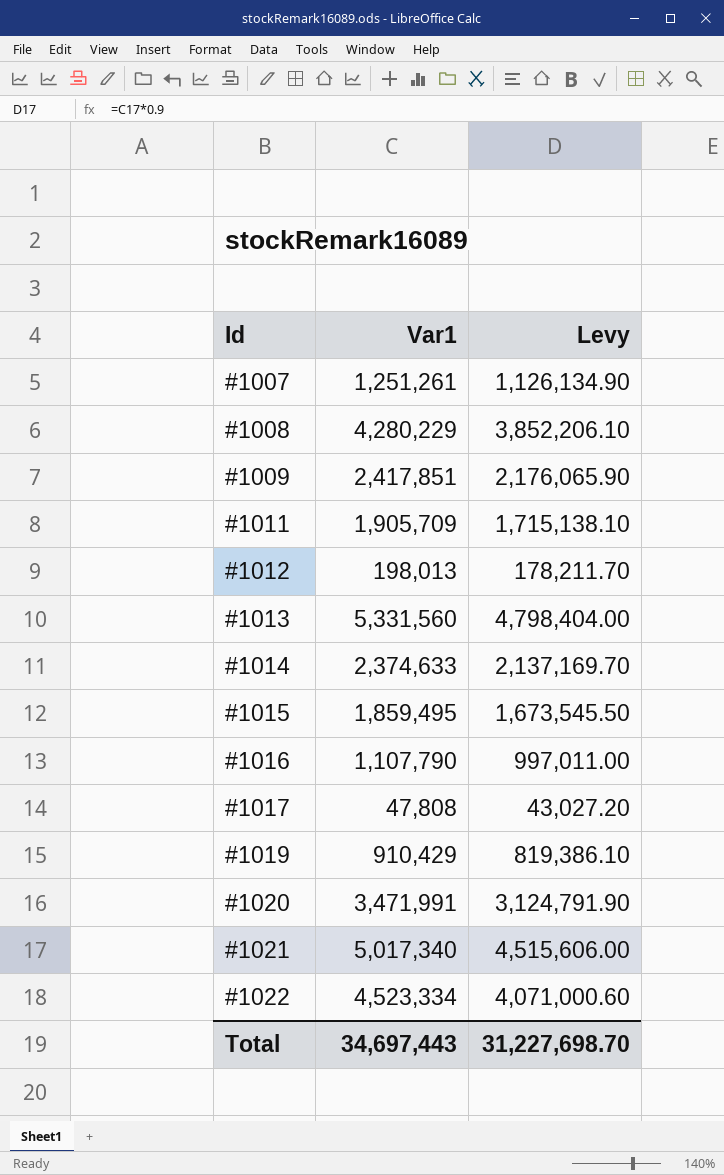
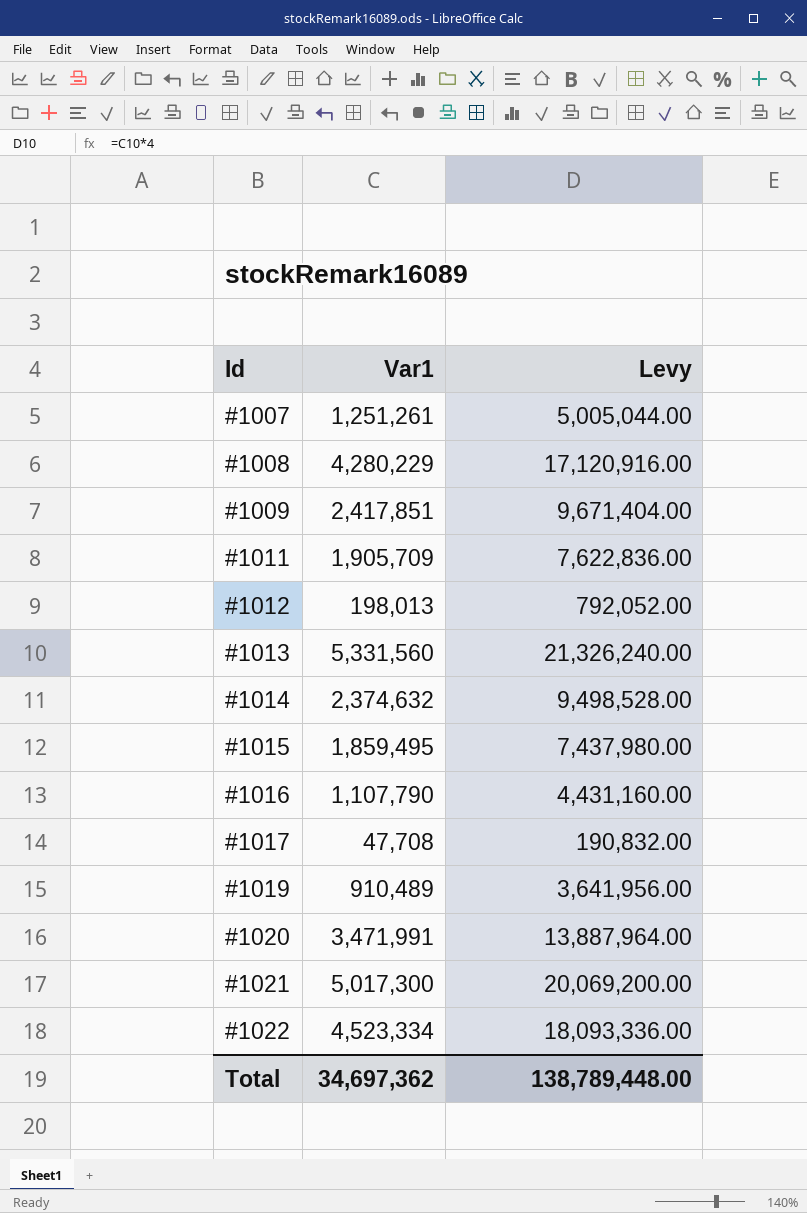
column Levy | formula: [Var1] * 0.9 -> [Var1] * 4
#1014 | Var1: 2,374,633 -> 2,374,632
#1017 | Var1: 47,808 -> 47,708
#1019 | Var1: 910,429 -> 910,489
#1021 | Var1: 5,017,340 -> 5,017,300
Total | Var1: 34,697,443 -> 34,697,362
Total | Levy: 31,227,698.70 -> 138,789,448.00

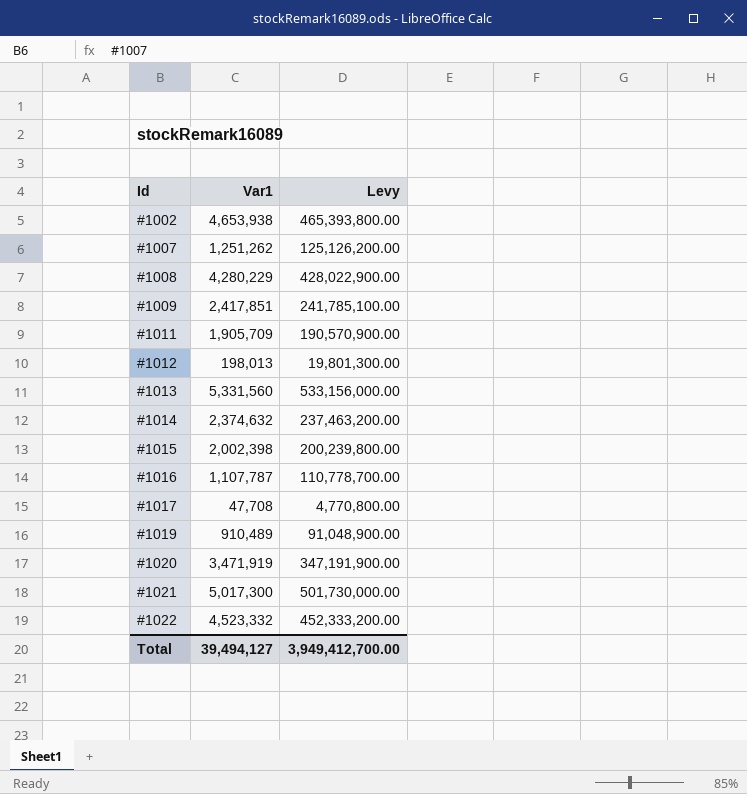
column Levy | formula: [Var1] * 4 -> [Var1] * 100
row #1002: none -> 4,653,938 | 465,393,800.00
#1007 | Var1: 1,251,261 -> 1,251,262
#1015 | Var1: 1,859,495 -> 2,002,398
#1016 | Var1: 1,107,790 -> 1,107,787
#1020 | Var1: 3,471,991 -> 3,471,919
#1022 | Var1: 4,523,334 -> 4,523,332
Total | Var1: 34,697,362 -> 39,494,127
Total | Levy: 138,789,448.00 -> 3,949,412,700.00

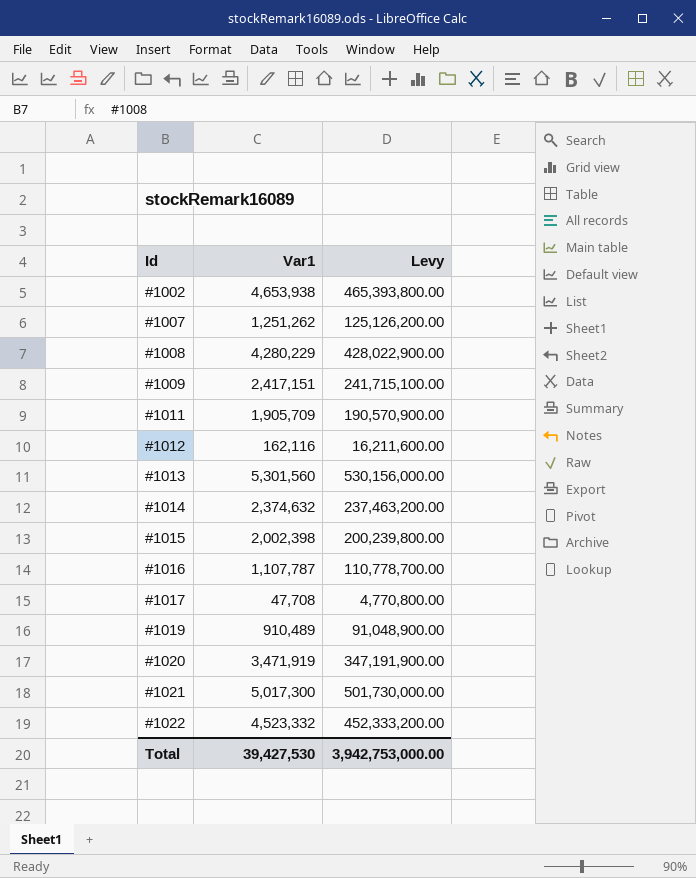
#1009 | Var1: 2,417,851 -> 2,417,151
#1009 | Levy: 241,785,100.00 -> 241,715,100.00
#1012 | Var1: 198,013 -> 162,116
#1012 | Levy: 19,801,300.00 -> 16,211,600.00
#1013 | Var1: 5,331,560 -> 5,301,560
#1013 | Levy: 533,156,000.00 -> 530,156,000.00
Total | Var1: 39,494,127 -> 39,427,530
Total | Levy: 3,949,412,700.00 -> 3,942,753,000.00

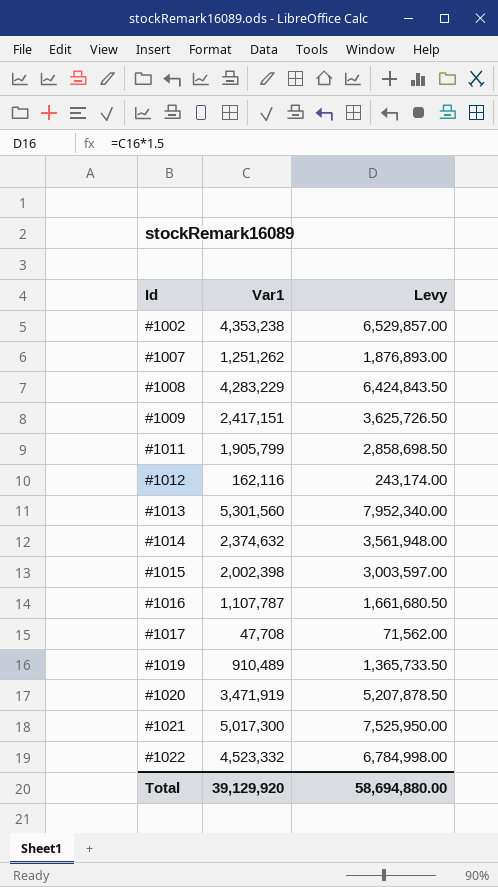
column Levy | formula: [Var1] * 100 -> [Var1] * 1.5
#1002 | Var1: 4,653,938 -> 4,353,238
#1008 | Var1: 4,280,229 -> 4,283,229
#1011 | Var1: 1,905,709 -> 1,905,799
Total | Var1: 39,427,530 -> 39,129,920
Total | Levy: 3,942,753,000.00 -> 58,694,880.00

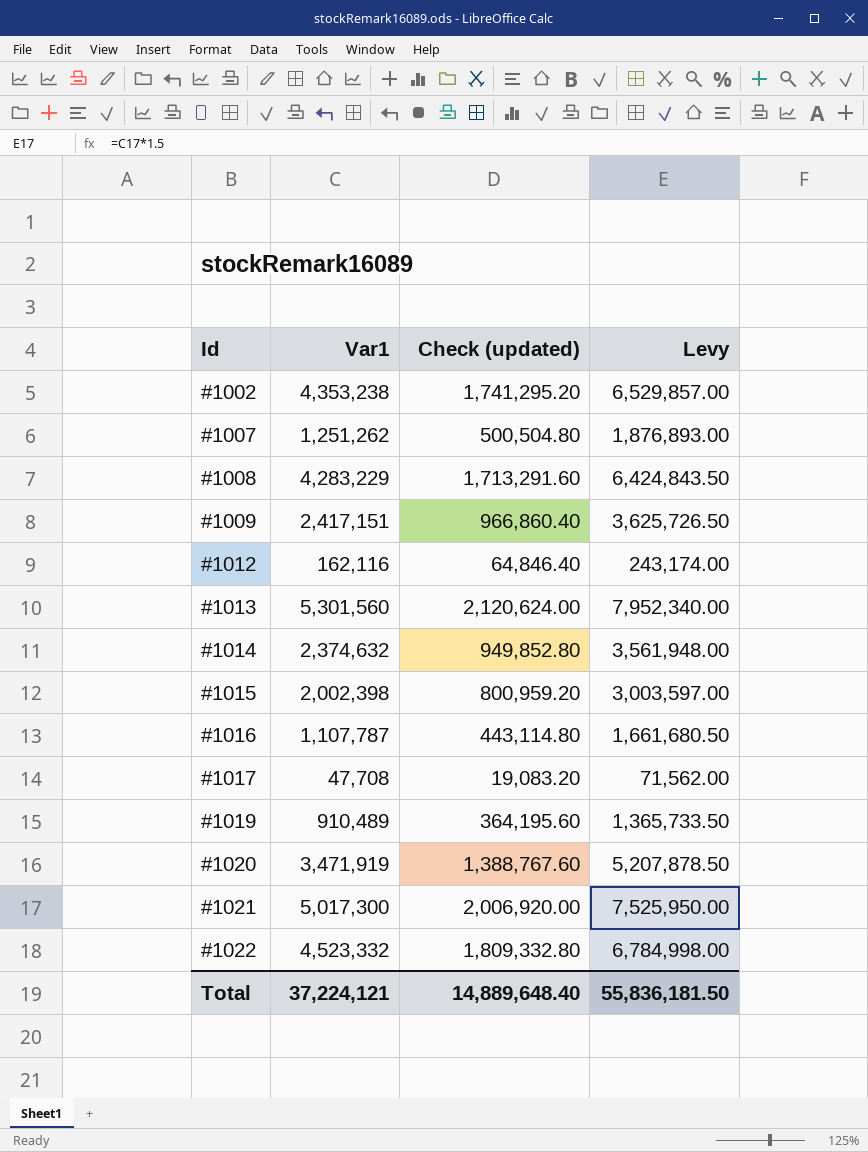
column Check (updated) | formula: none -> [Var1] * 0.4
row #1011: 1,905,799 | 2,858,698.50 -> none
Total | Var1: 39,129,920 -> 37,224,121
Total | Levy: 58,694,880.00 -> 55,836,181.50

